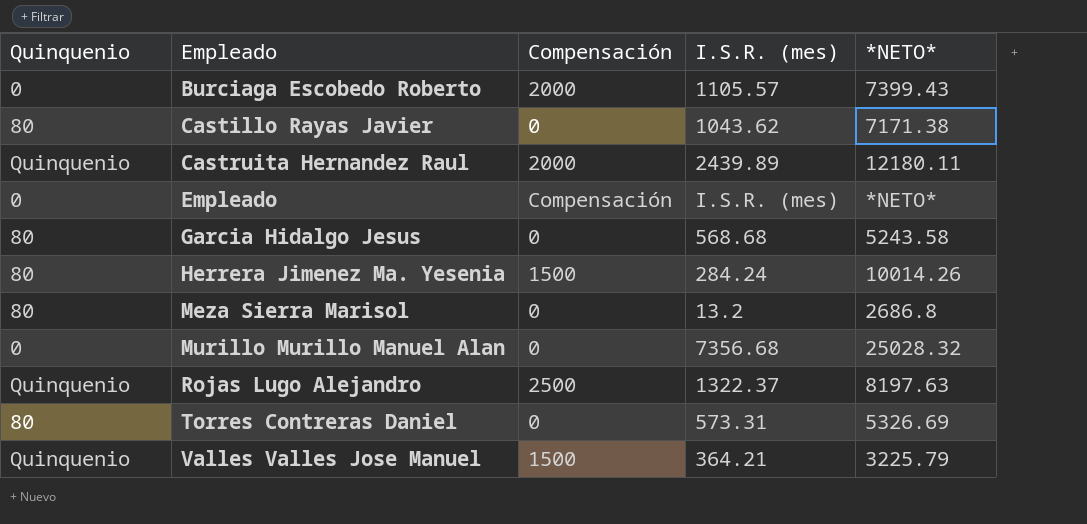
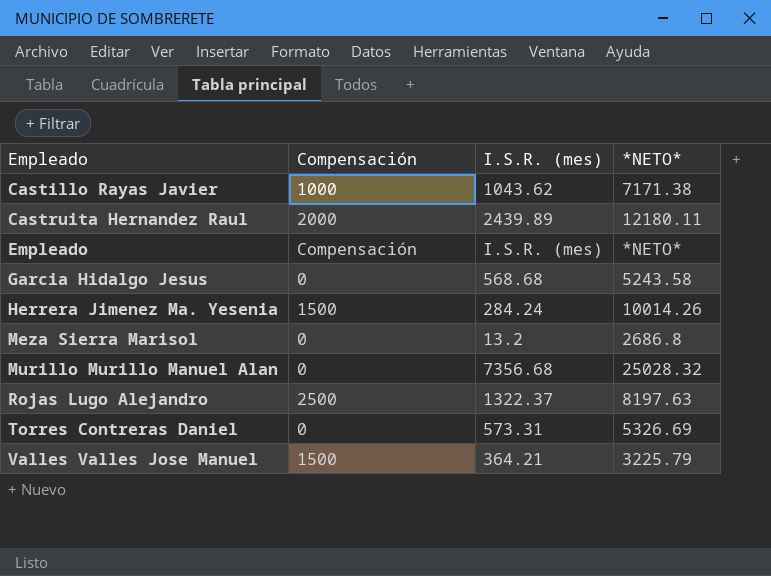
column Quinquenio | position: 1 -> none
row Burciaga Escobedo Roberto: 0 | 2000 | 1105.57 | 7399.43 -> none
Castillo Rayas Javier | Compensación: 0 -> 1000

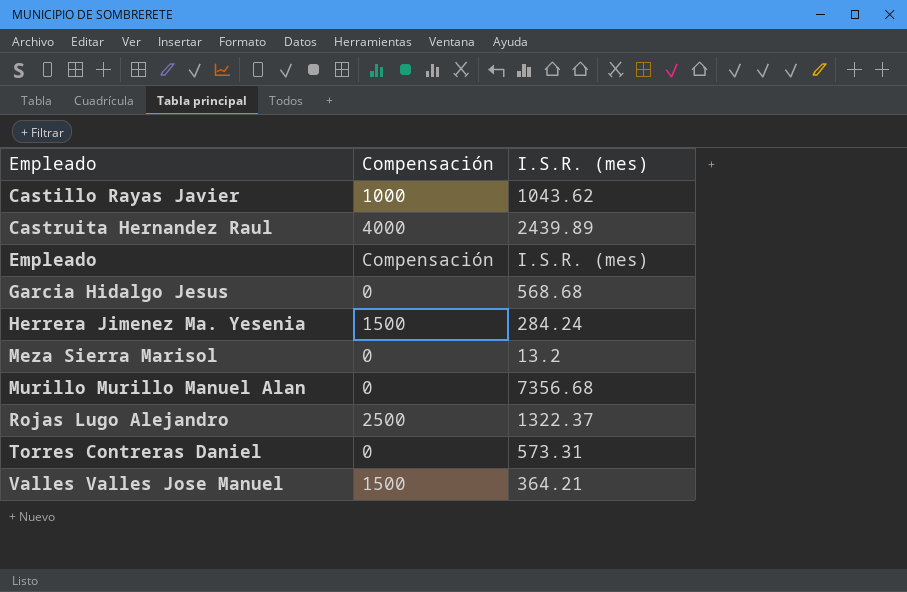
column *NETO* | position: 4 -> none
Castruita Hernandez Raul | Compensación: 2000 -> 4000

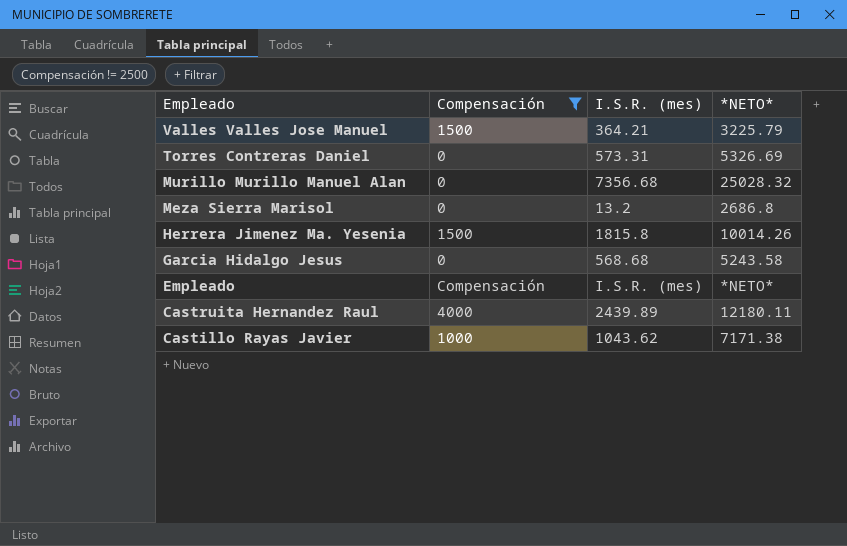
filter: none -> Compensación != 2500
row order: Empleado ascending -> Empleado descending
column *NETO* | position: none -> 4
Herrera Jimenez Ma. Yesenia | I.S.R. (mes): 284.24 -> 1815.8

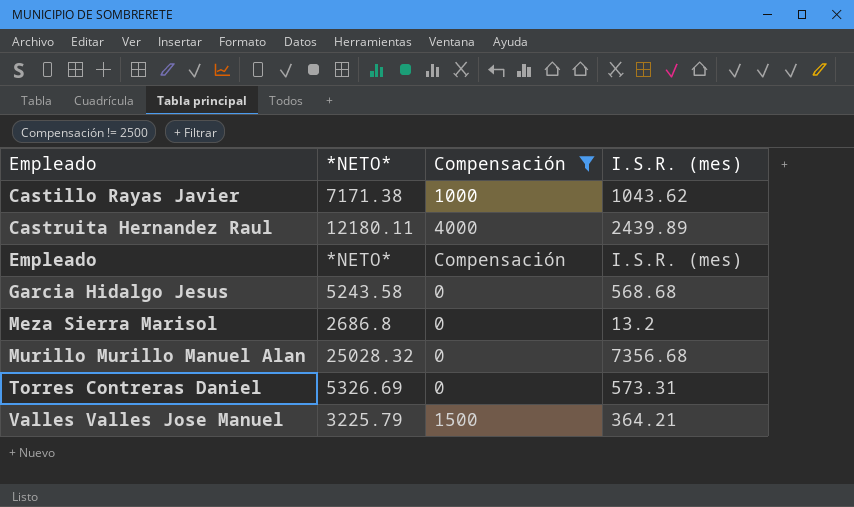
row order: Empleado descending -> Empleado ascending
column *NETO* | position: 4 -> 2
row Herrera Jimenez Ma. Yesenia: 1500 | 1815.8 | 10014.26 -> none

